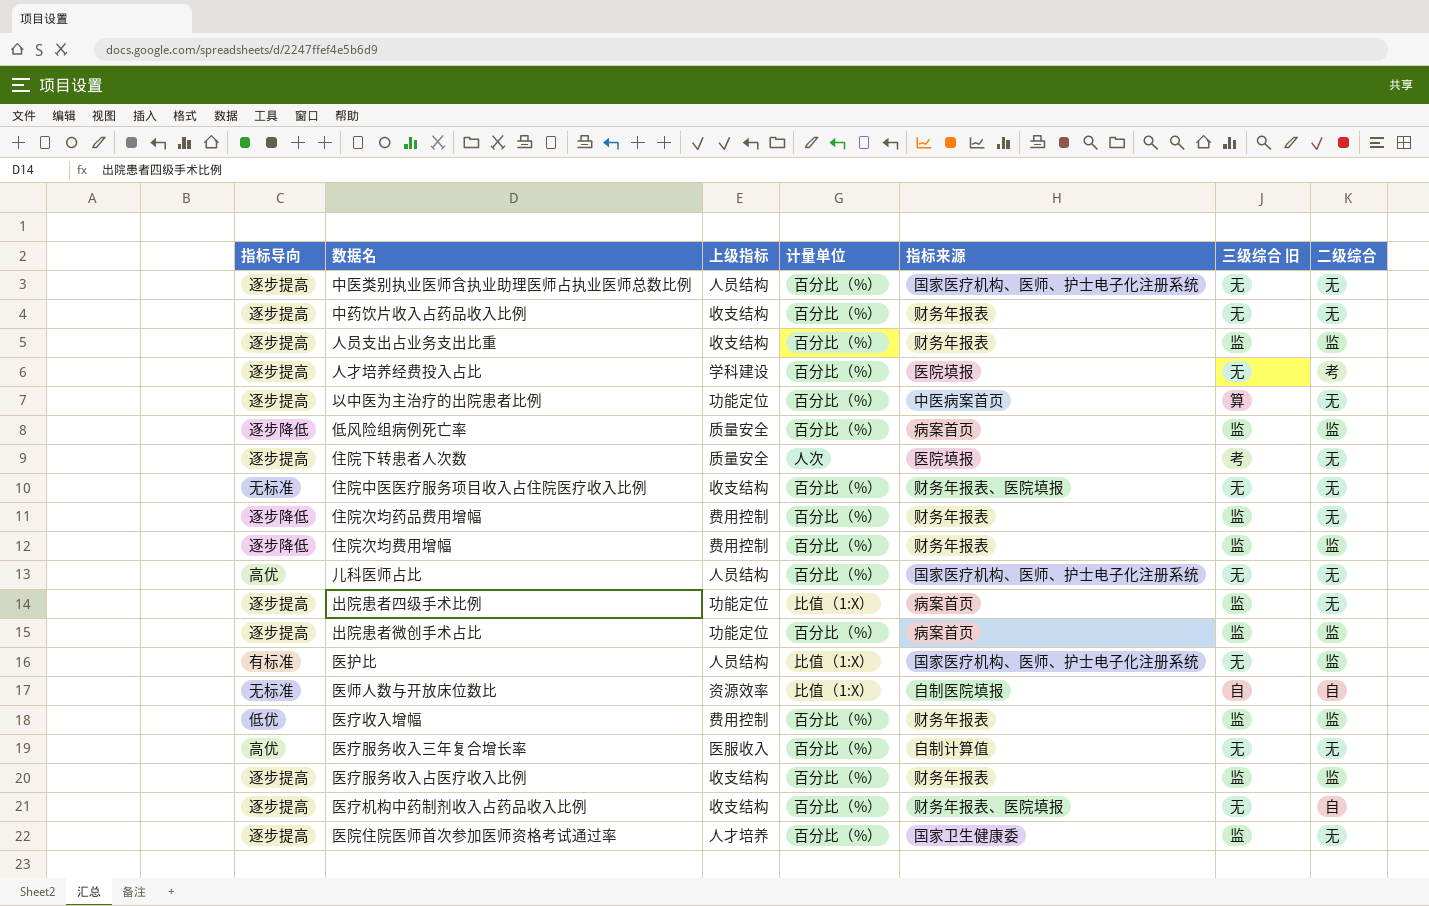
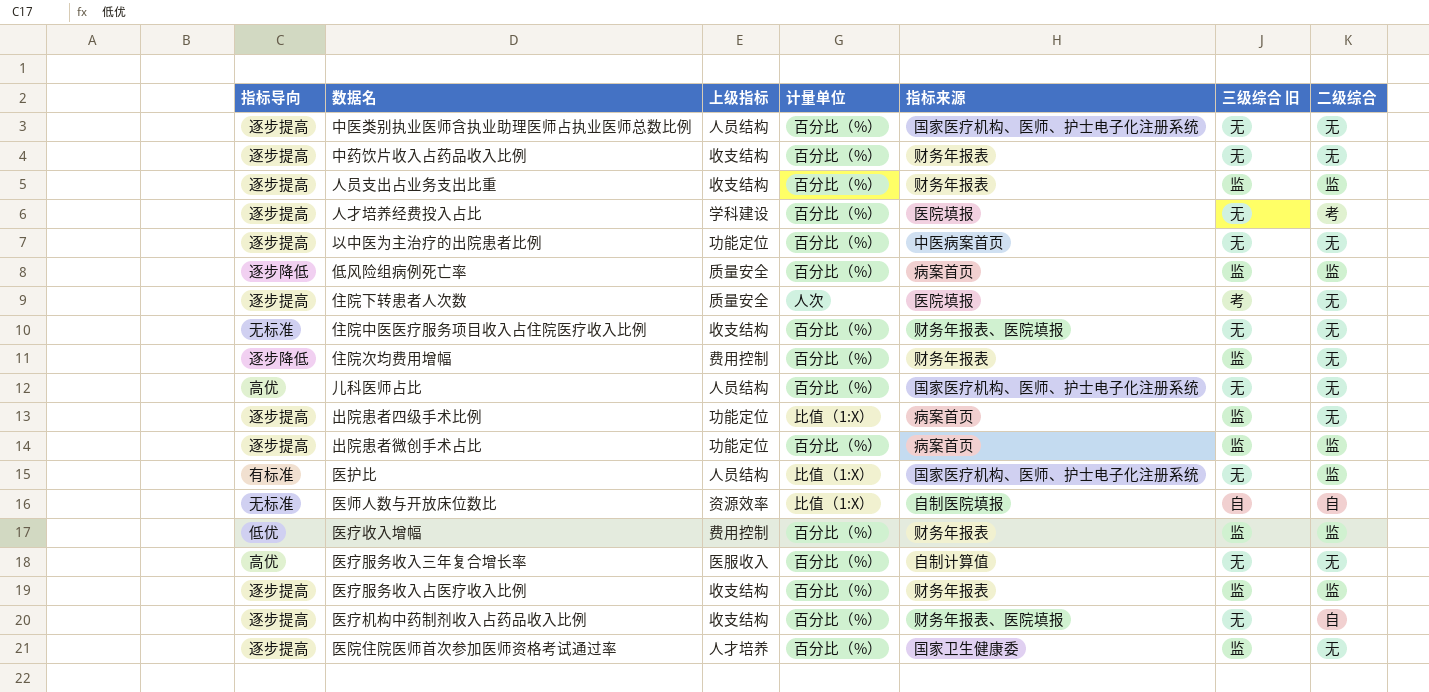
row 住院次均药品费用增幅: 逐步降低 | 费用控制 | 百分比（%） | 财务年报表 | 监 | 无 -> none
以中医为主治疗的出院患者比例 | 三级综合 旧: 算 -> 无
住院次均费用增幅 | 二级综合: 监 -> 无

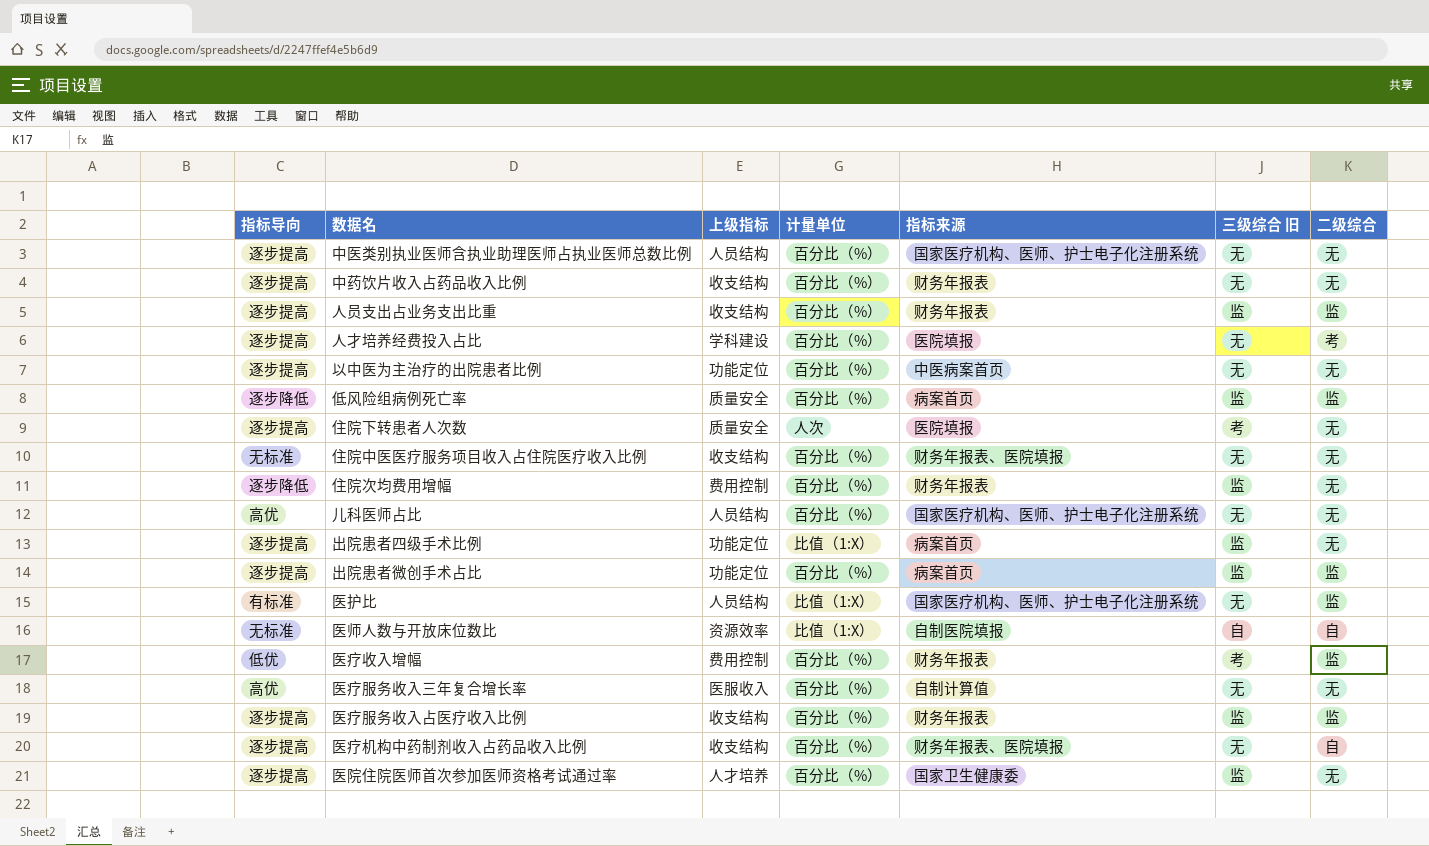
医疗收入增幅 | 三级综合 旧: 监 -> 考

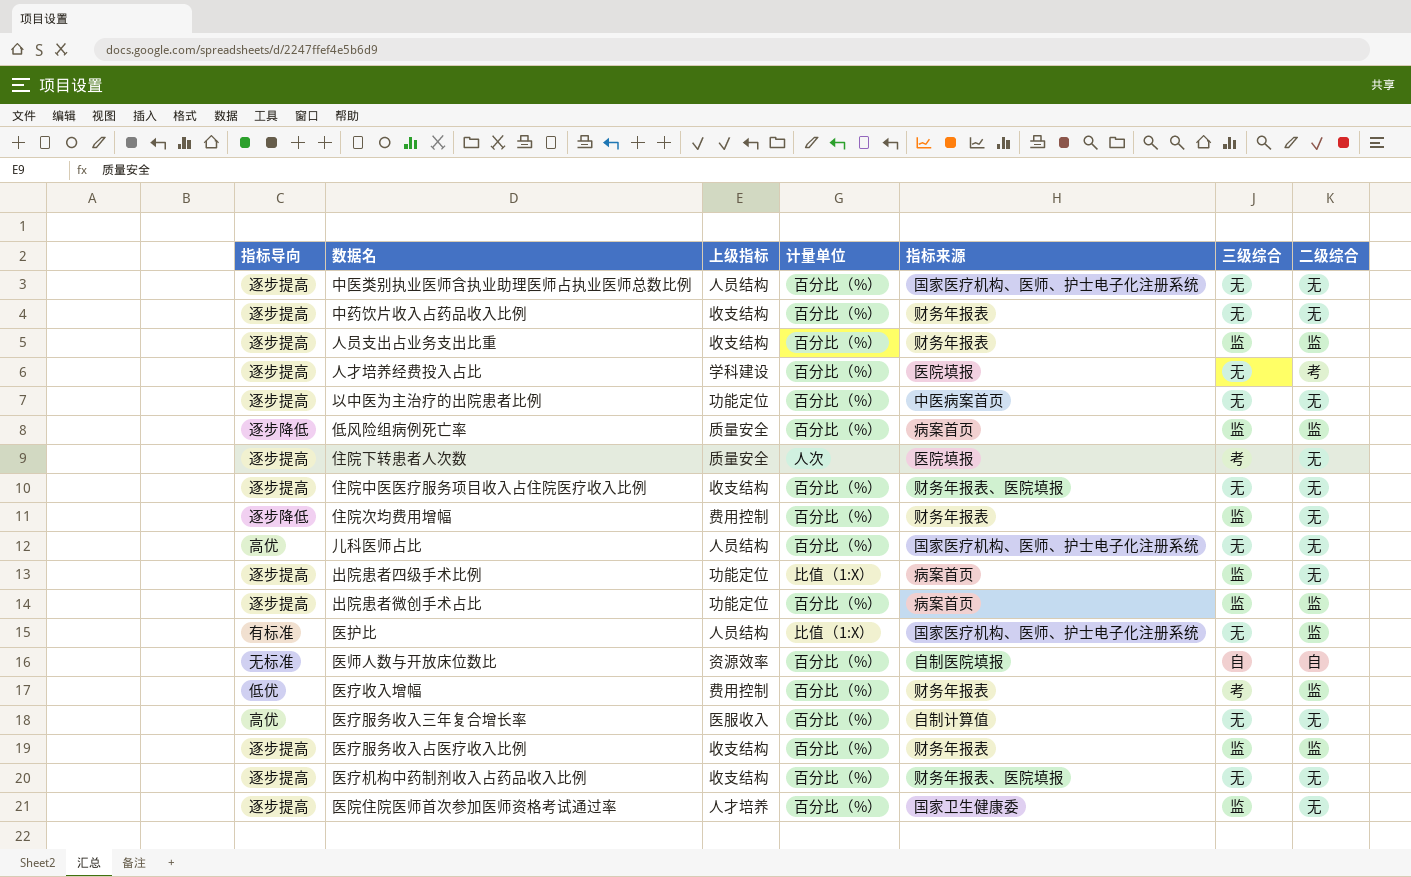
column name: 三级综合 旧 -> 三级综合
住院中医医疗服务项目收入占住院医疗收入比例 | 指标导向: 无标准 -> 逐步提高
医师人数与开放床位数比 | 计量单位: 比值（1:X） -> 百分比（%）
医疗机构中药制剂收入占药品收入比例 | 二级综合: 自 -> 无

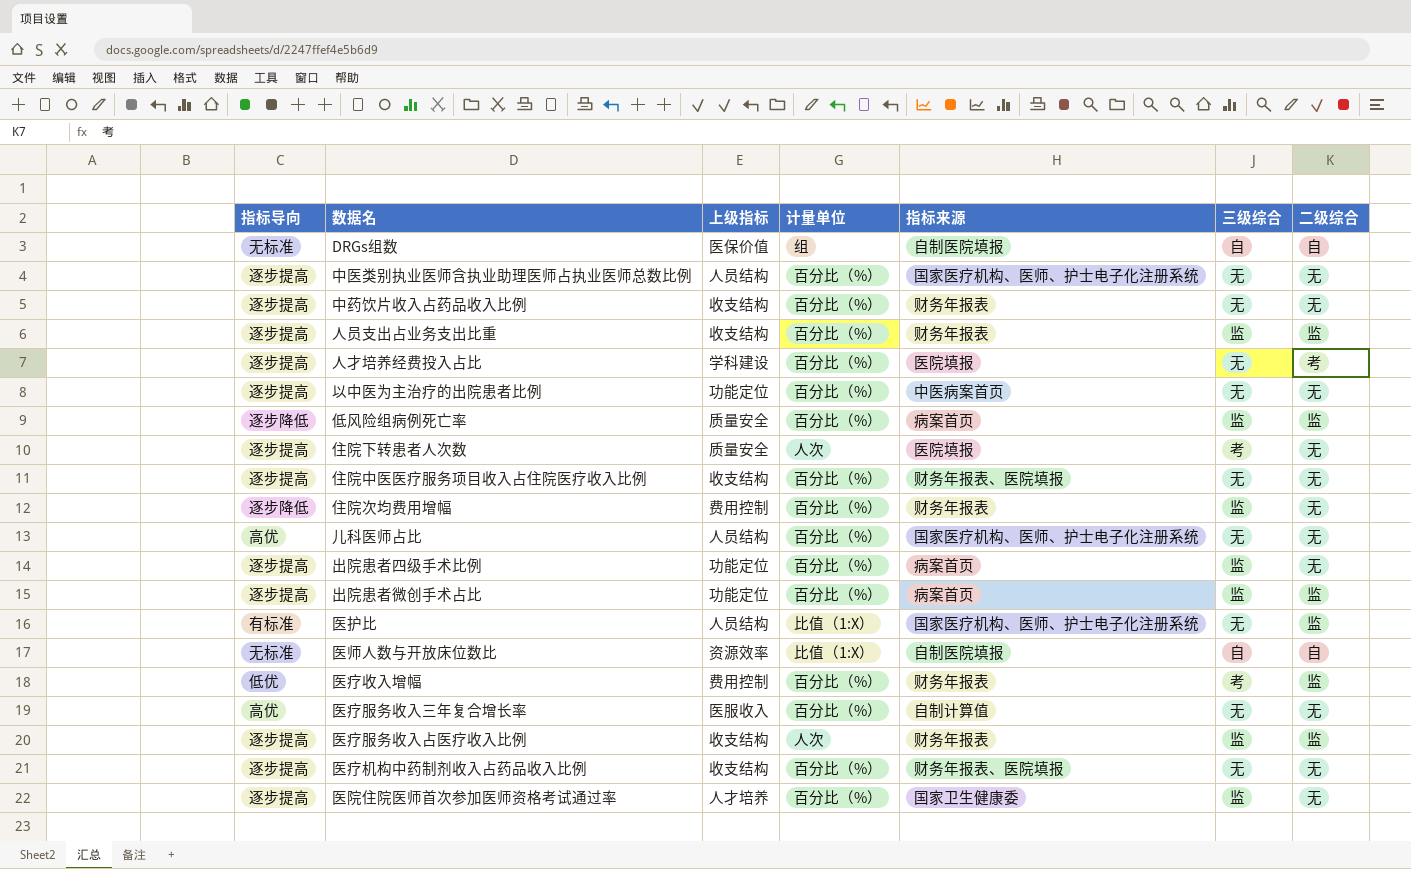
row DRGs组数: none -> 无标准 | 医保价值 | 组 | 自制医院填报 | 自 | 自
出院患者四级手术比例 | 计量单位: 比值（1:X） -> 百分比（%）
医师人数与开放床位数比 | 计量单位: 百分比（%） -> 比值（1:X）
医疗服务收入占医疗收入比例 | 计量单位: 百分比（%） -> 人次

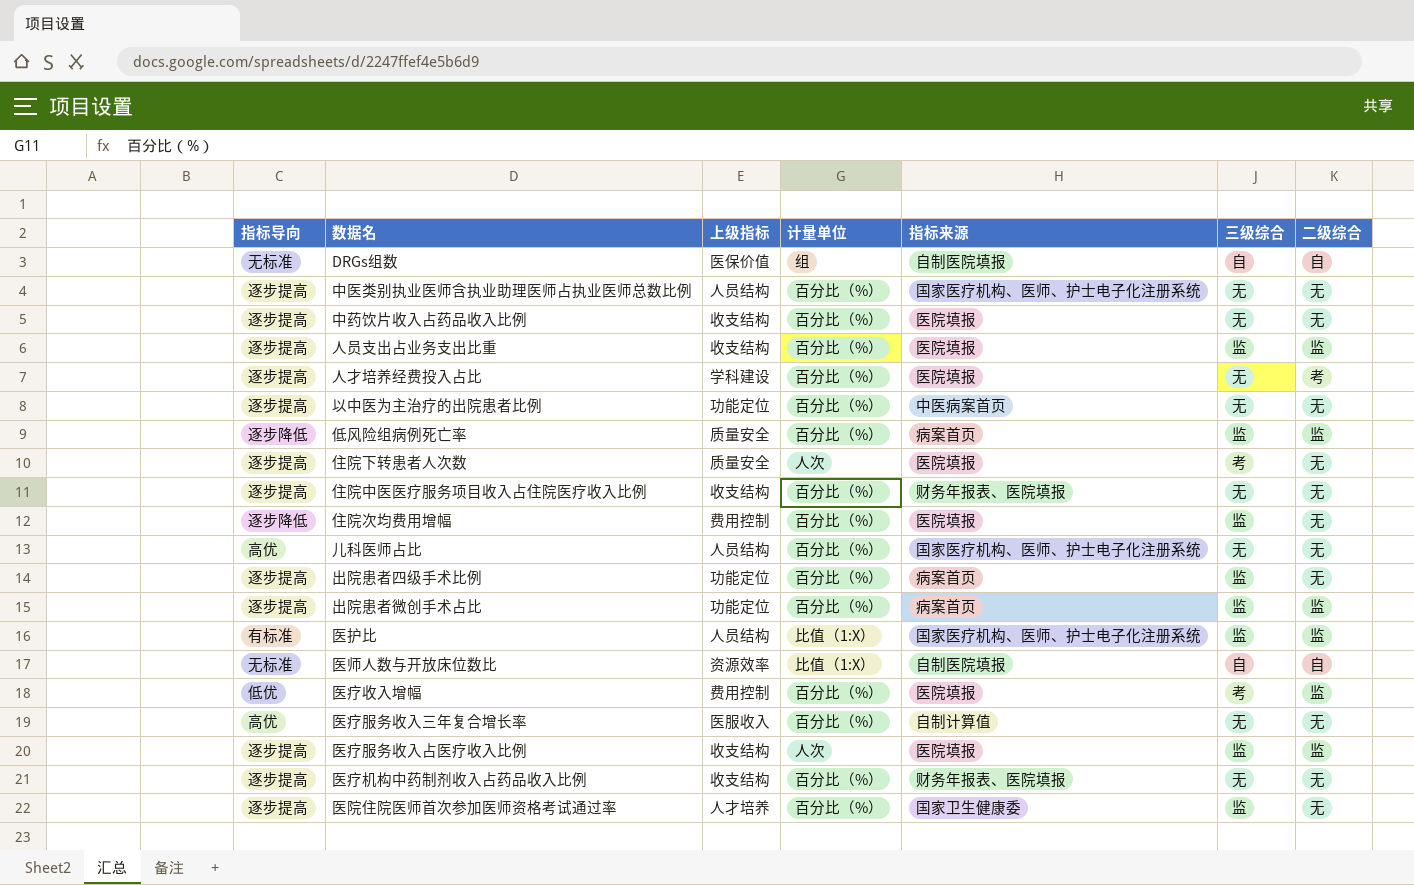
中药饮片收入占药品收入比例 | 指标来源: 财务年报表 -> 医院填报
人员支出占业务支出比重 | 指标来源: 财务年报表 -> 医院填报
住院次均费用增幅 | 指标来源: 财务年报表 -> 医院填报
医护比 | 三级综合: 无 -> 监
医疗收入增幅 | 指标来源: 财务年报表 -> 医院填报
医疗服务收入占医疗收入比例 | 指标来源: 财务年报表 -> 医院填报

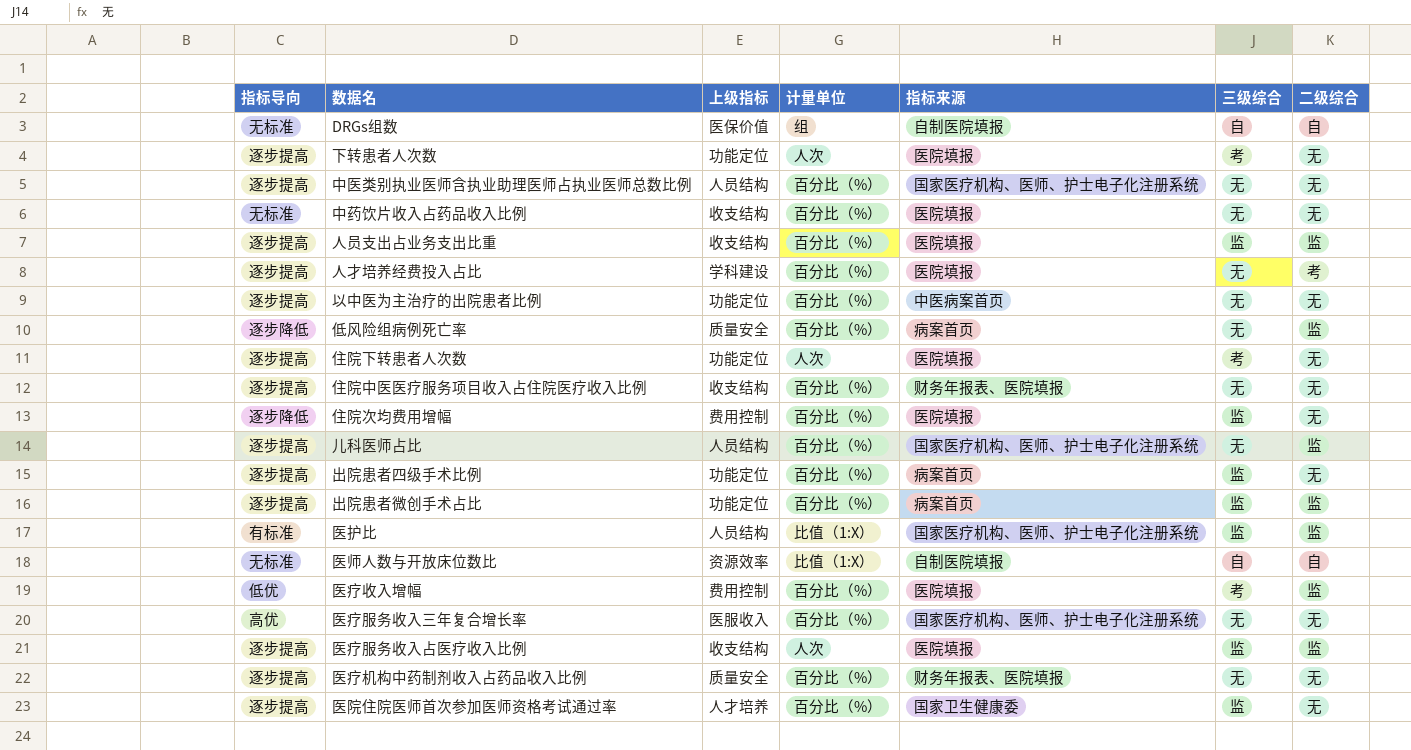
row 下转患者人次数: none -> 逐步提高 | 功能定位 | 人次 | 医院填报 | 考 | 无
中药饮片收入占药品收入比例 | 指标导向: 逐步提高 -> 无标准
低风险组病例死亡率 | 三级综合: 监 -> 无
住院下转患者人次数 | 上级指标: 质量安全 -> 功能定位
儿科医师占比 | 指标导向: 高优 -> 逐步提高
儿科医师占比 | 二级综合: 无 -> 监
医疗服务收入三年复合增长率 | 指标来源: 自制计算值 -> 国家医疗机构、医师、护士电子化注册系统
医疗机构中药制剂收入占药品收入比例 | 上级指标: 收支结构 -> 质量安全

